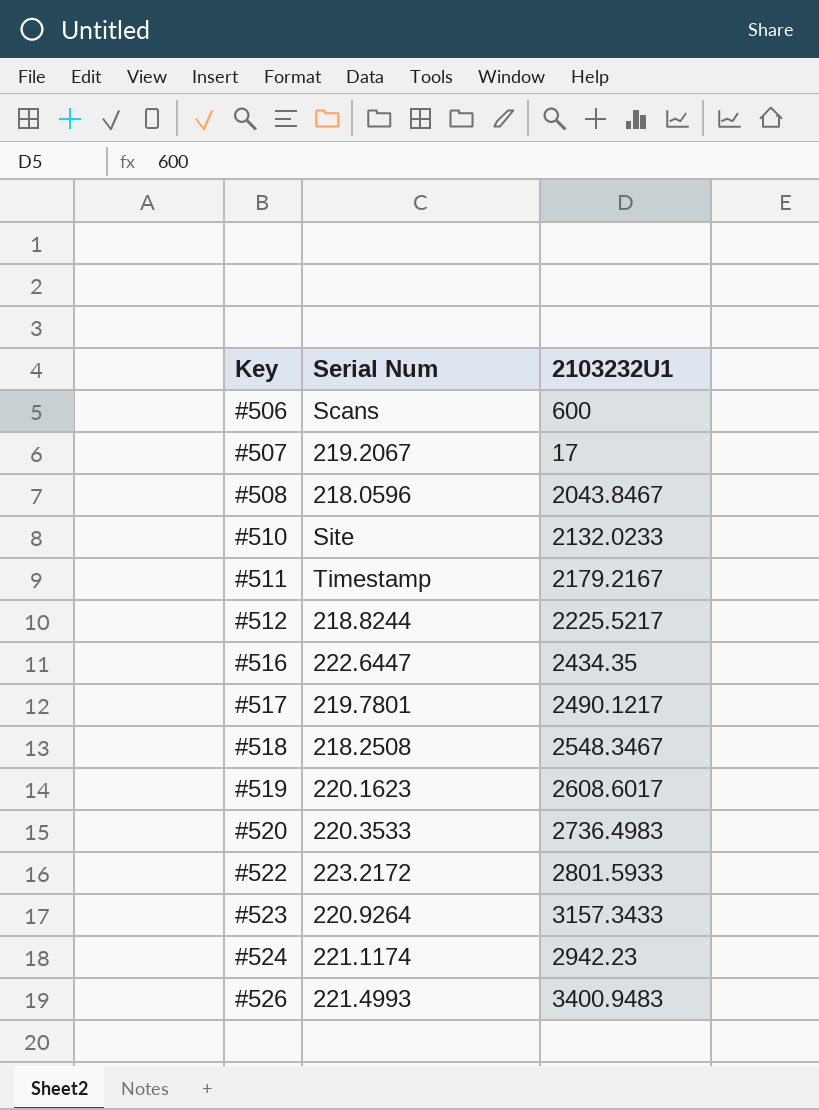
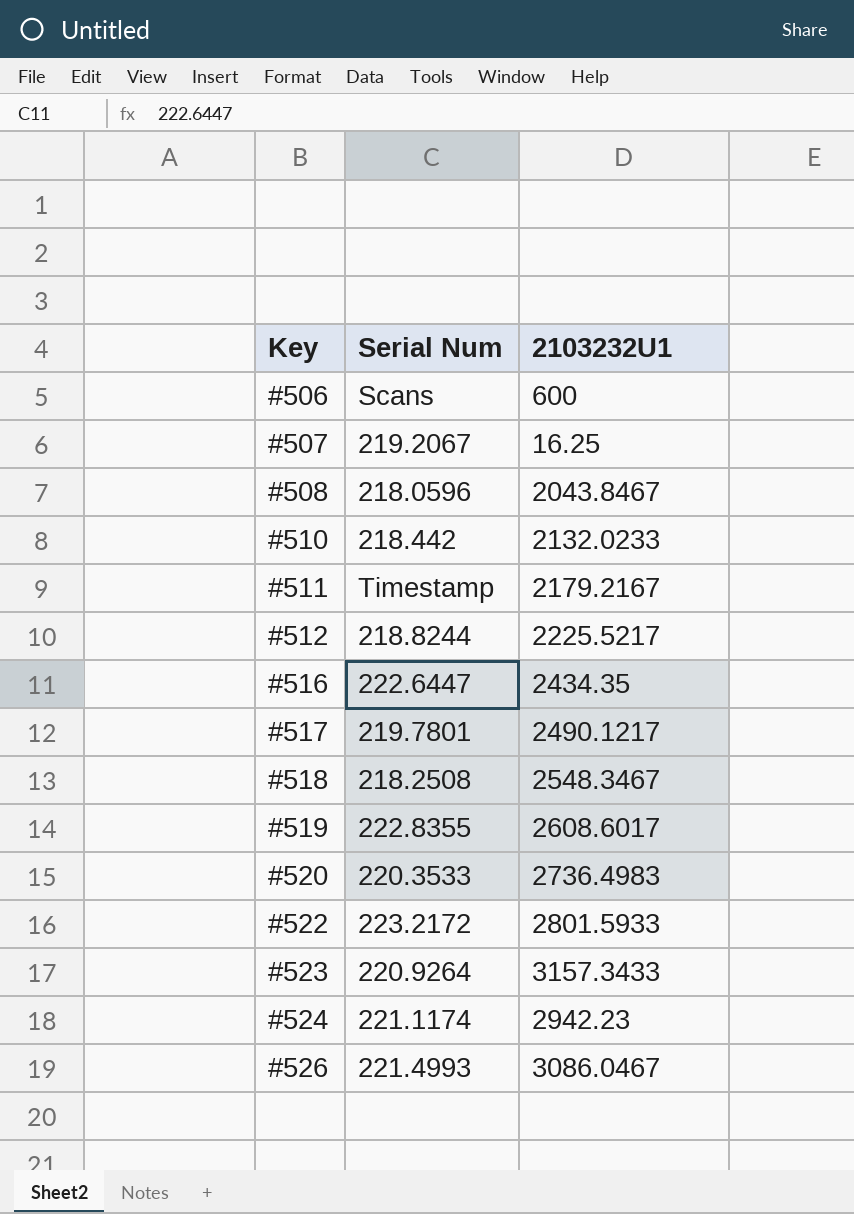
#507 | 2103232U1: 17 -> 16.25
#510 | Serial Num: Site -> 218.442
#519 | Serial Num: 220.1623 -> 222.8355
#526 | 2103232U1: 3400.9483 -> 3086.0467

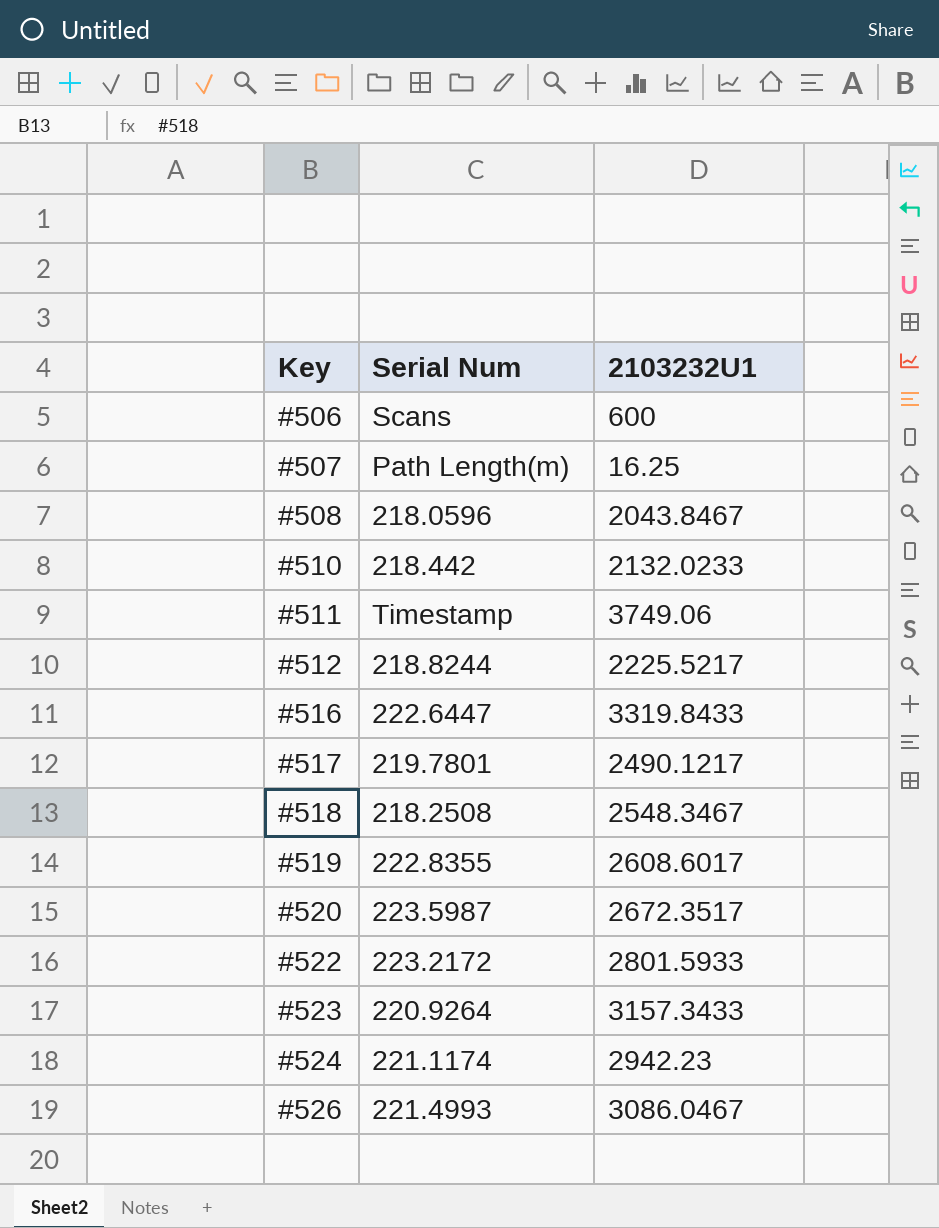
#507 | Serial Num: 219.2067 -> Path Length(m)
#511 | 2103232U1: 2179.2167 -> 3749.06
#516 | 2103232U1: 2434.35 -> 3319.8433
#520 | Serial Num: 220.3533 -> 223.5987
#520 | 2103232U1: 2736.4983 -> 2672.3517

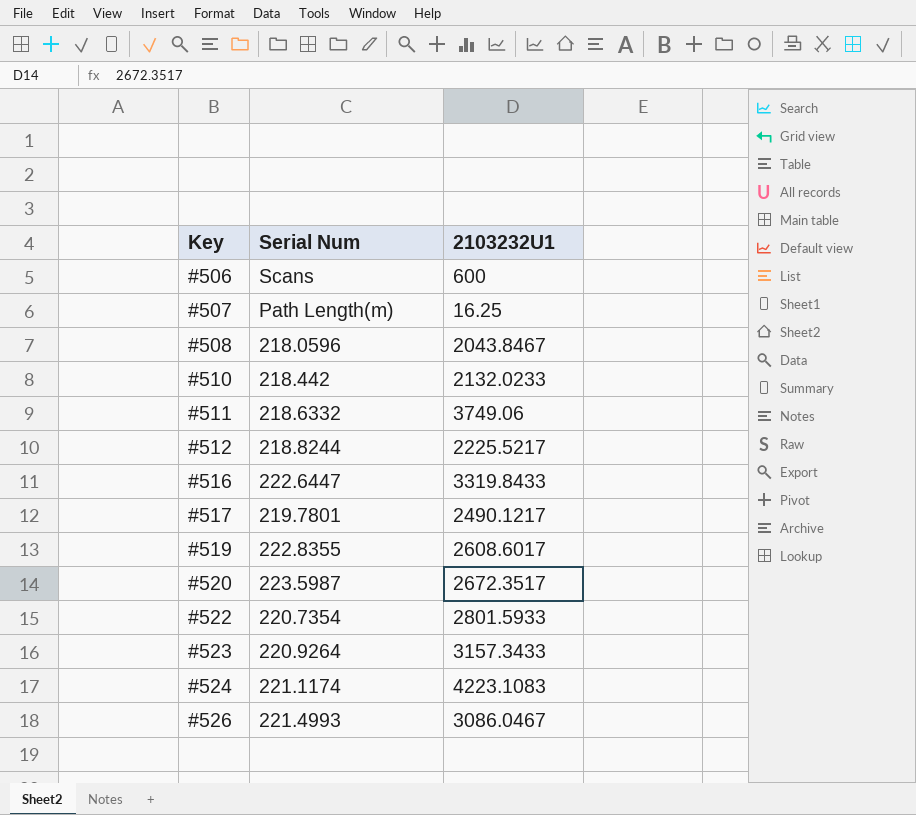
row #518: 218.2508 | 2548.3467 -> none
#511 | Serial Num: Timestamp -> 218.6332
#522 | Serial Num: 223.2172 -> 220.7354
#524 | 2103232U1: 2942.23 -> 4223.1083

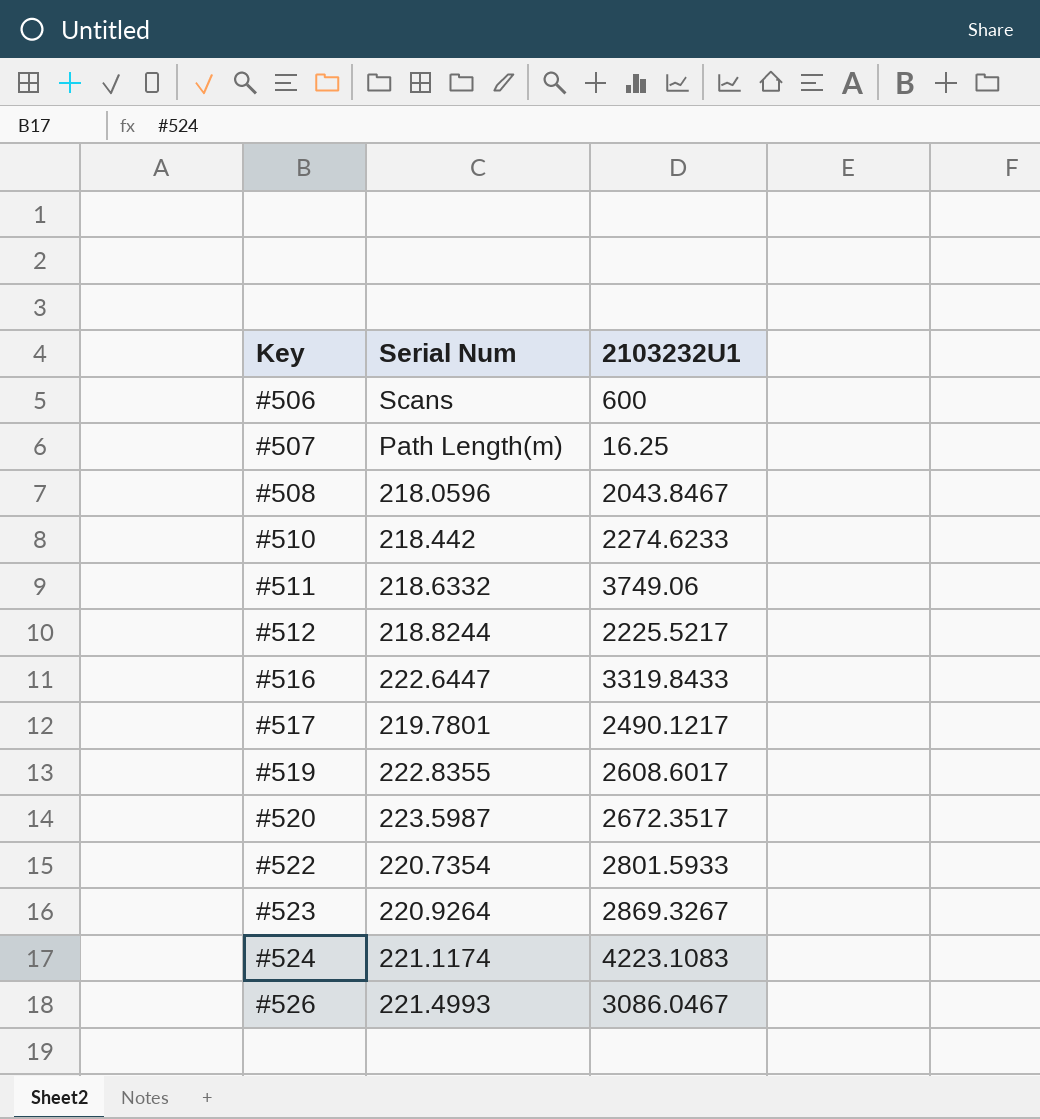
#510 | 2103232U1: 2132.0233 -> 2274.6233
#523 | 2103232U1: 3157.3433 -> 2869.3267

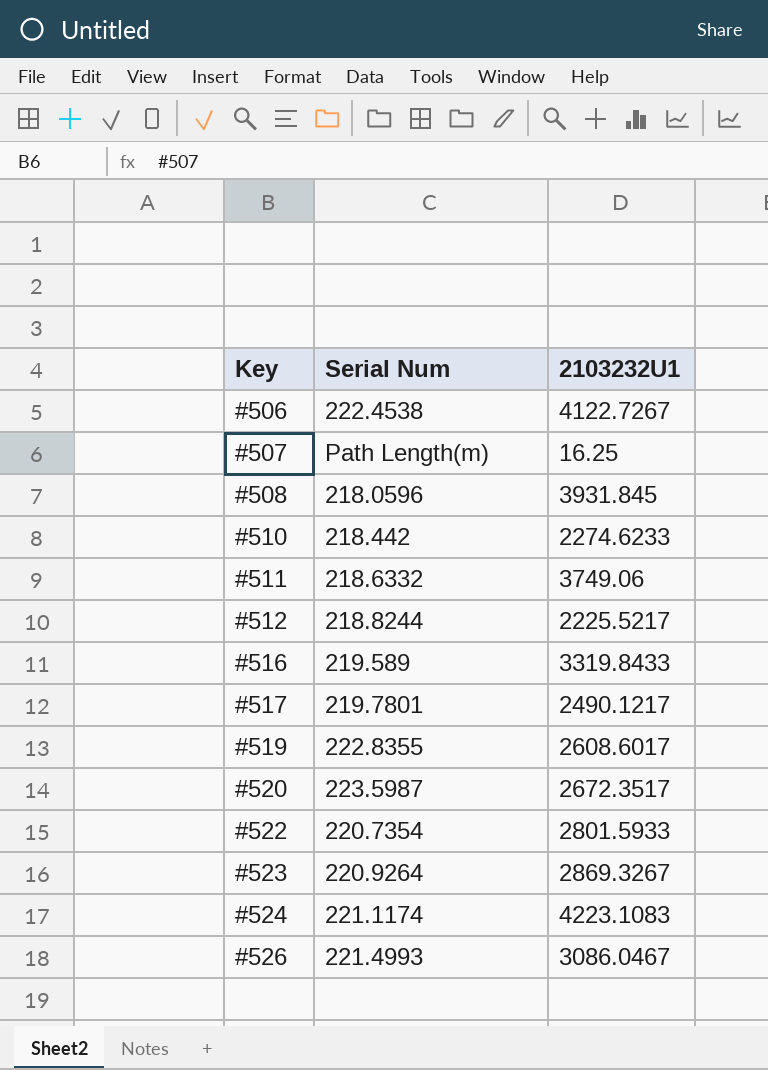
#506 | Serial Num: Scans -> 222.4538
#506 | 2103232U1: 600 -> 4122.7267
#508 | 2103232U1: 2043.8467 -> 3931.845
#516 | Serial Num: 222.6447 -> 219.589

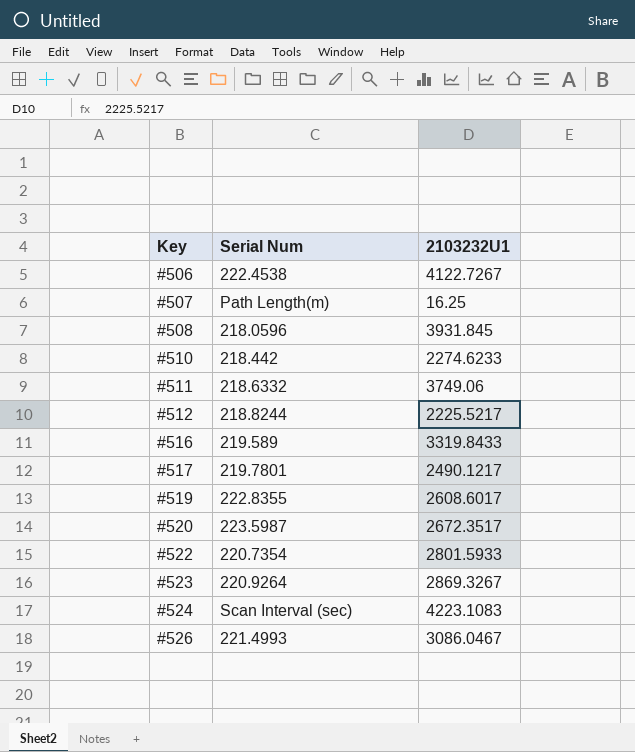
#524 | Serial Num: 221.1174 -> Scan Interval (sec)

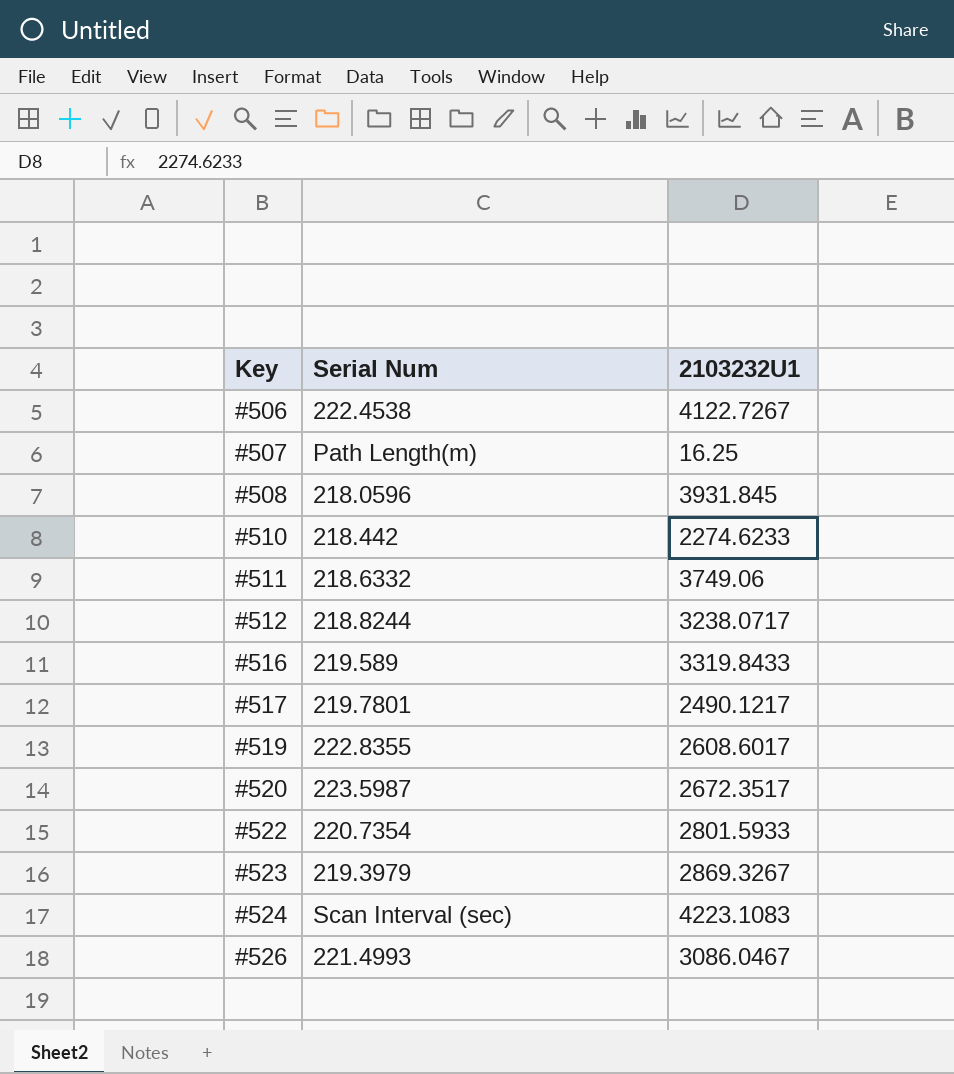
#512 | 2103232U1: 2225.5217 -> 3238.0717
#523 | Serial Num: 220.9264 -> 219.3979

